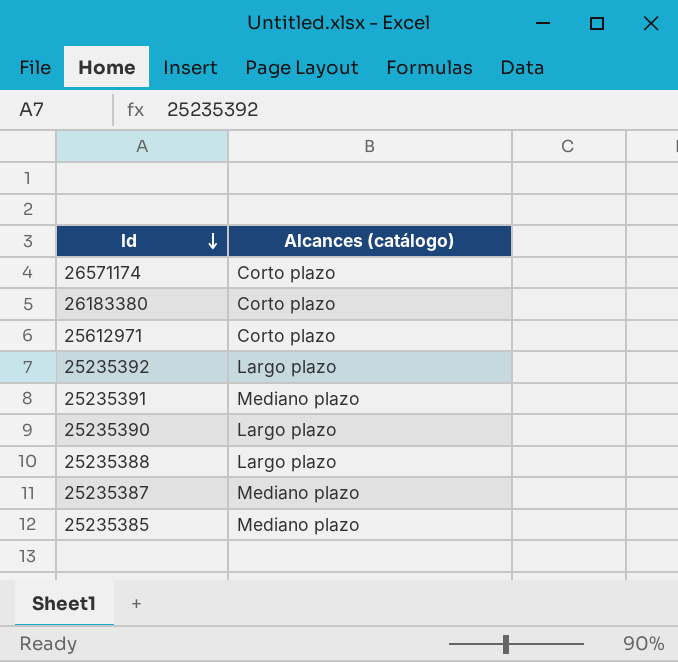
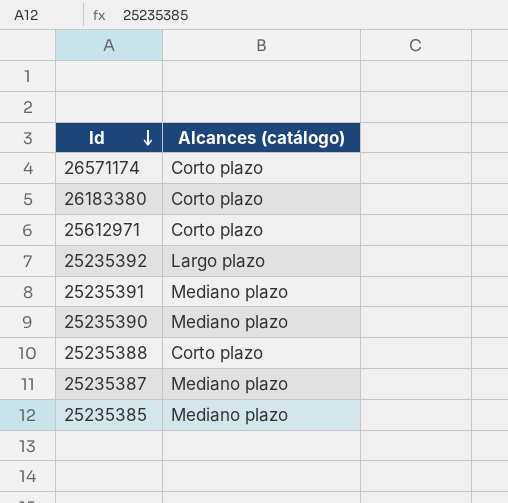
25235390 | Alcances (catálogo): Largo plazo -> Mediano plazo
25235388 | Alcances (catálogo): Largo plazo -> Corto plazo

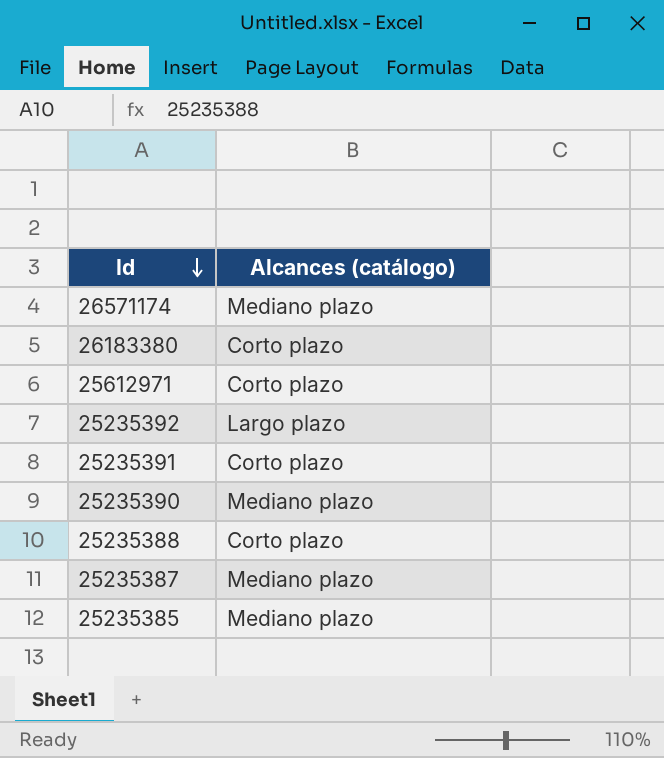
26571174 | Alcances (catálogo): Corto plazo -> Mediano plazo
25235391 | Alcances (catálogo): Mediano plazo -> Corto plazo

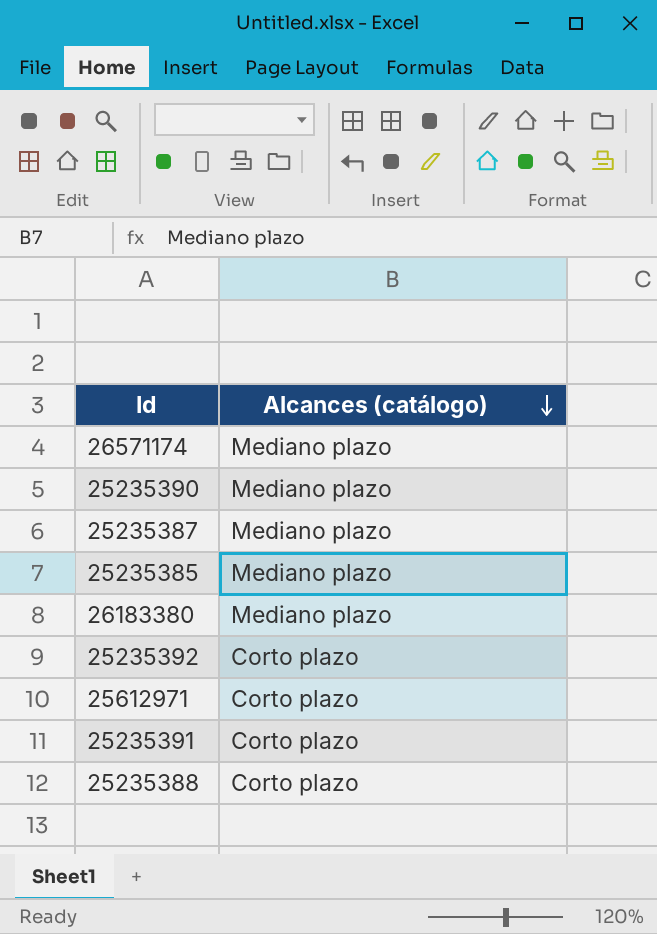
row order: Id descending -> Alcances (catálogo) descending
26183380 | Alcances (catálogo): Corto plazo -> Mediano plazo
25235392 | Alcances (catálogo): Largo plazo -> Corto plazo

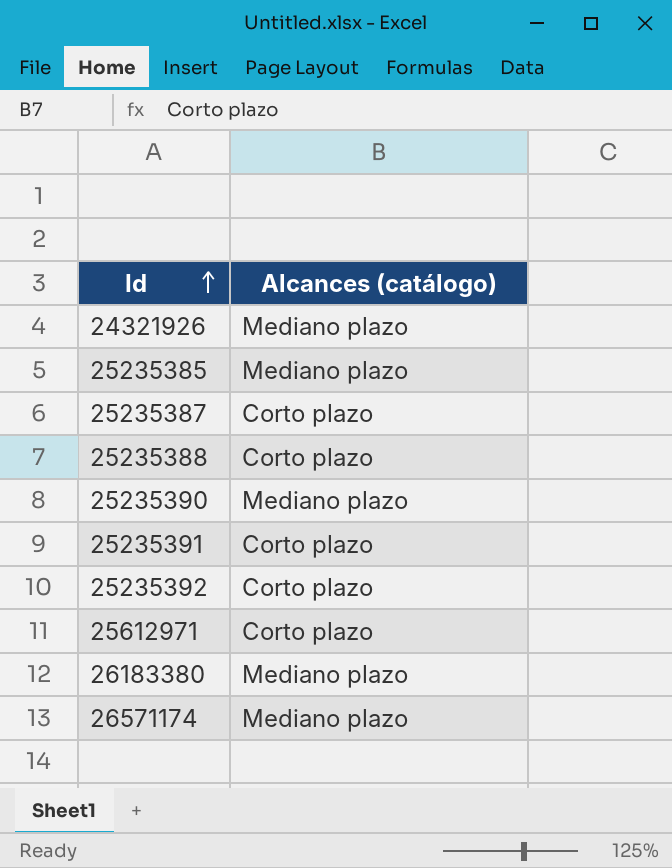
row order: Alcances (catálogo) descending -> Id ascending
row 24321926: none -> Mediano plazo
25235387 | Alcances (catálogo): Mediano plazo -> Corto plazo

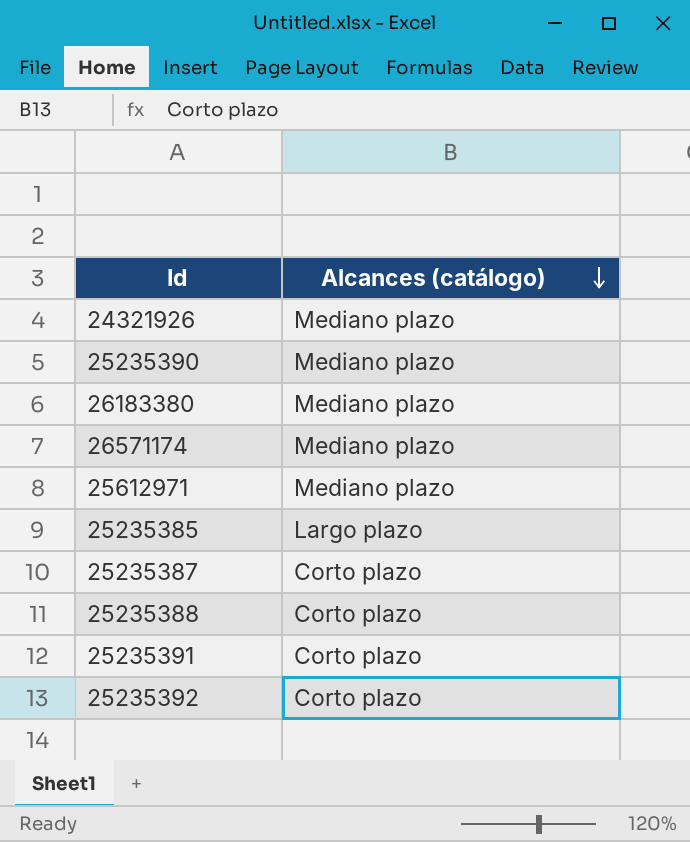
row order: Id ascending -> Alcances (catálogo) descending
25612971 | Alcances (catálogo): Corto plazo -> Mediano plazo
25235385 | Alcances (catálogo): Mediano plazo -> Largo plazo

